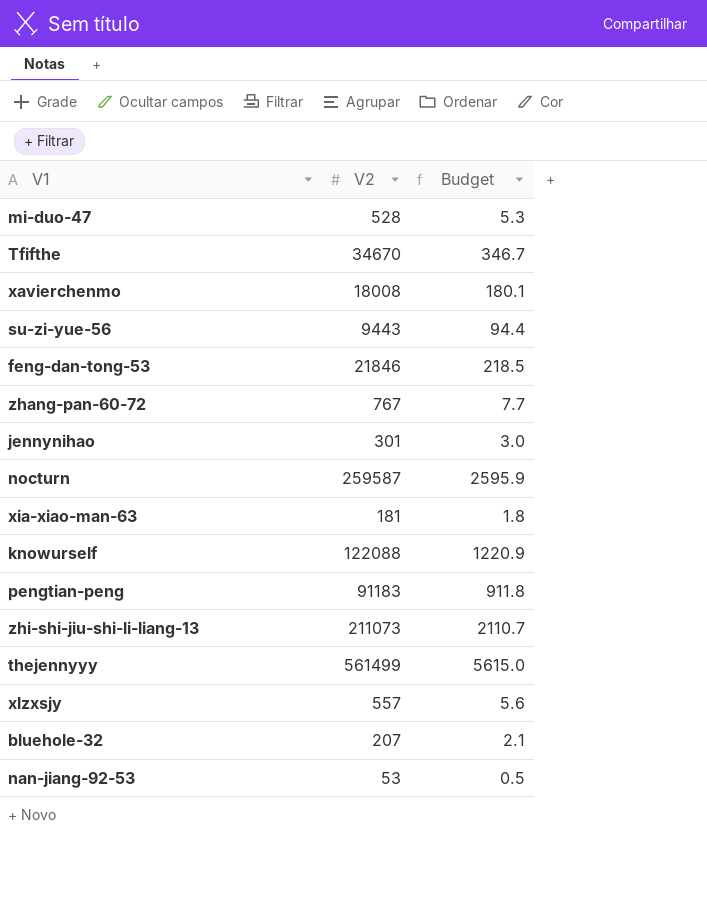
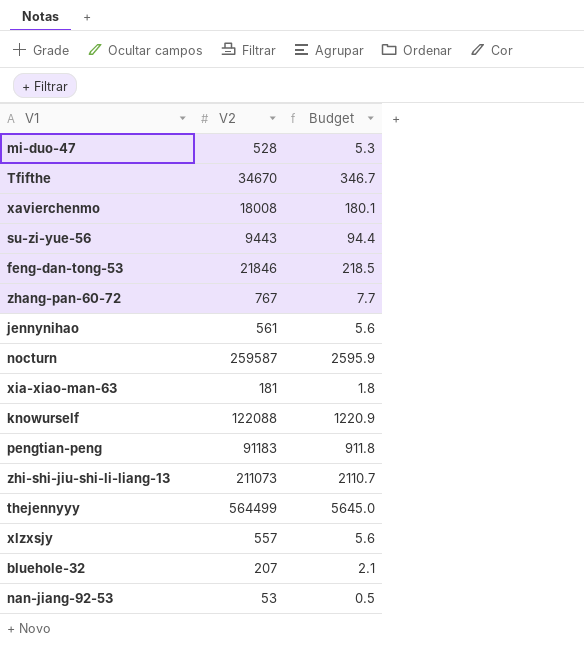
jennynihao | V2: 301 -> 561
jennynihao | Budget: 3.0 -> 5.6
thejennyyy | V2: 561499 -> 564499
thejennyyy | Budget: 5615.0 -> 5645.0

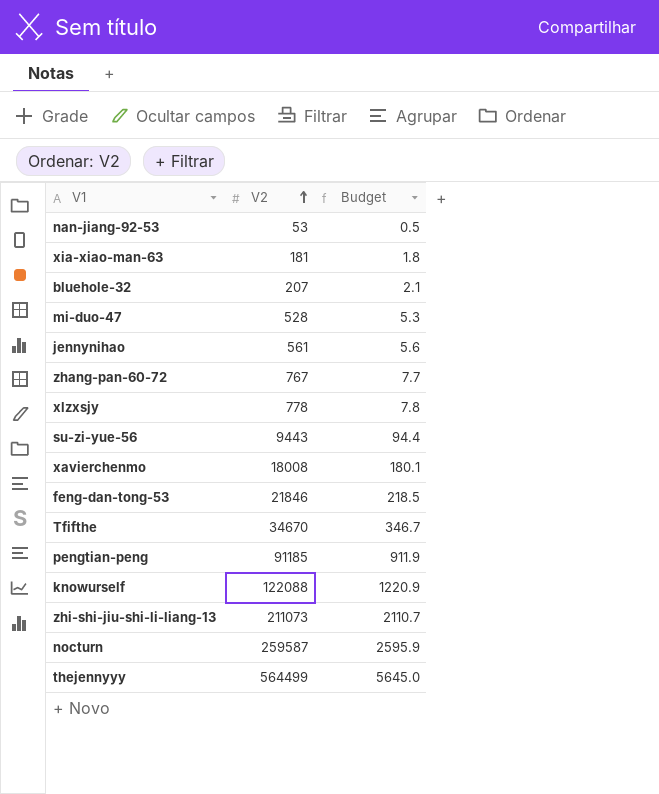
row order: none -> V2 ascending
xlzxsjy | V2: 557 -> 778
xlzxsjy | Budget: 5.6 -> 7.8
pengtian-peng | V2: 91183 -> 91185
pengtian-peng | Budget: 911.8 -> 911.9

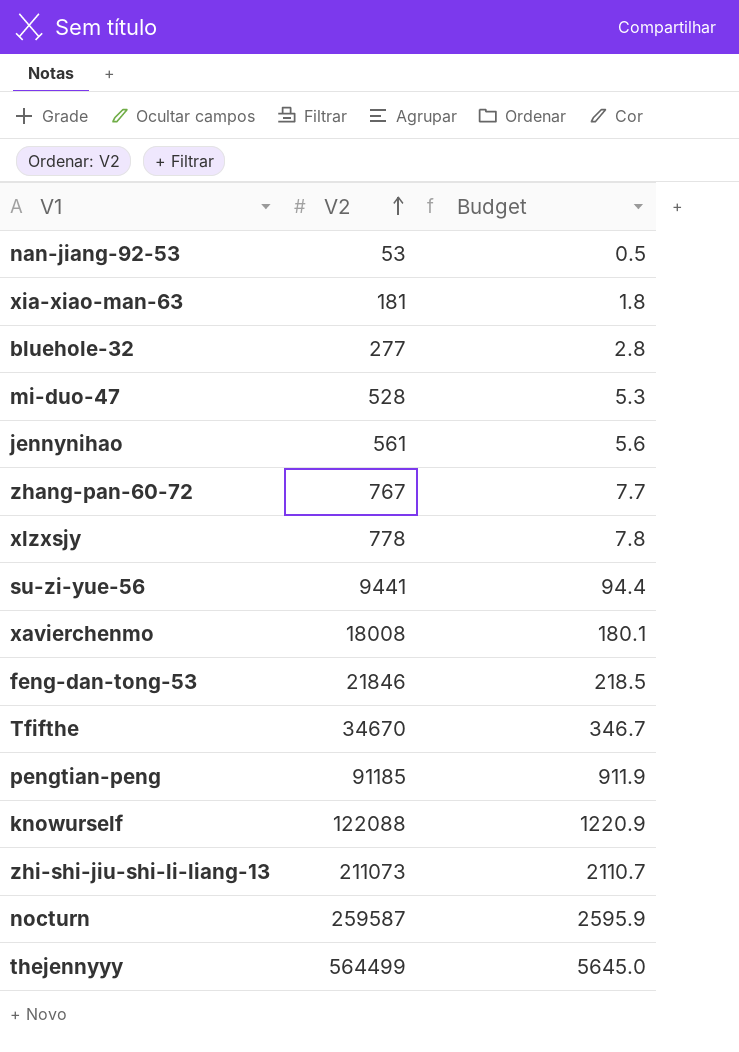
bluehole-32 | V2: 207 -> 277
bluehole-32 | Budget: 2.1 -> 2.8
su-zi-yue-56 | V2: 9443 -> 9441

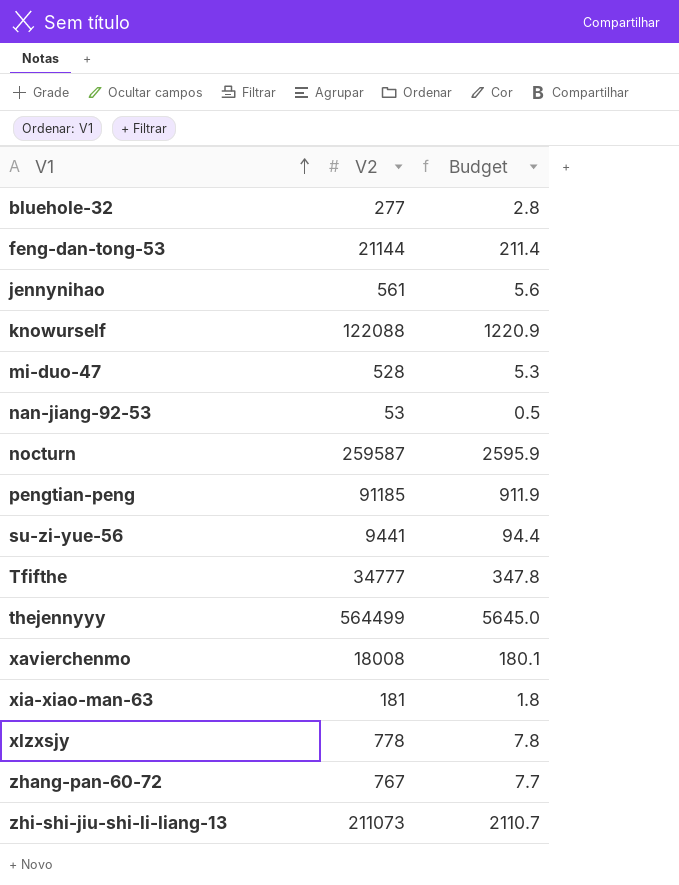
row order: V2 ascending -> V1 ascending
feng-dan-tong-53 | V2: 21846 -> 21144
feng-dan-tong-53 | Budget: 218.5 -> 211.4
Tfifthe | V2: 34670 -> 34777
Tfifthe | Budget: 346.7 -> 347.8

